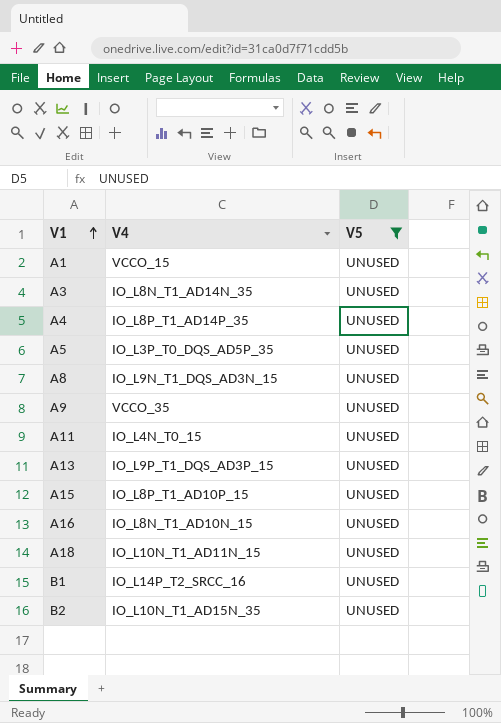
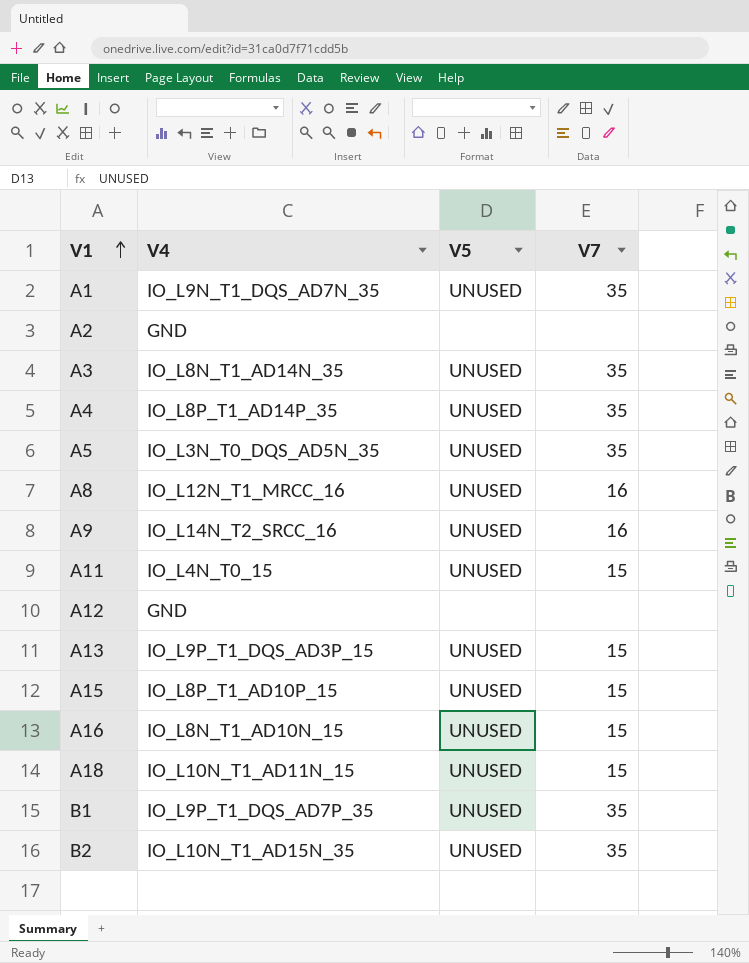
filter: V5 = UNUSED -> none
column V7 | position: none -> 4
A1 | V4: VCCO_15 -> IO_L9N_T1_DQS_AD7N_35
A5 | V4: IO_L3P_T0_DQS_AD5P_35 -> IO_L3N_T0_DQS_AD5N_35
A8 | V4: IO_L9N_T1_DQS_AD3N_15 -> IO_L12N_T1_MRCC_16
A9 | V4: VCCO_35 -> IO_L14N_T2_SRCC_16
B1 | V4: IO_L14P_T2_SRCC_16 -> IO_L9P_T1_DQS_AD7P_35

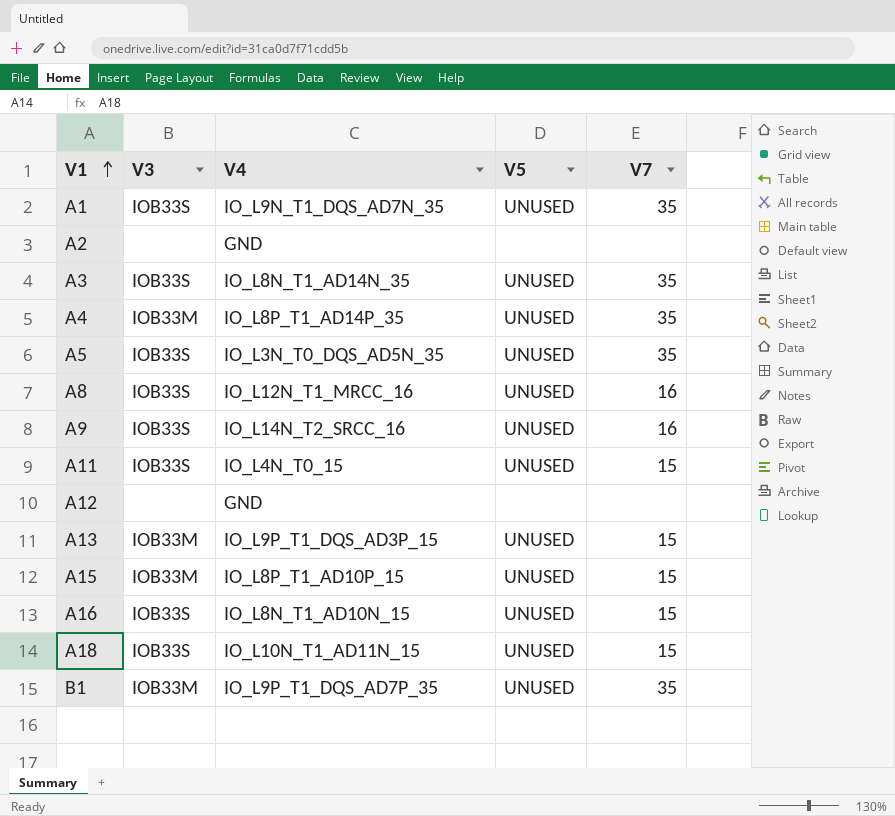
column V3 | position: none -> 2
row B2: IO_L10N_T1_AD15N_35 | UNUSED | 35 -> none

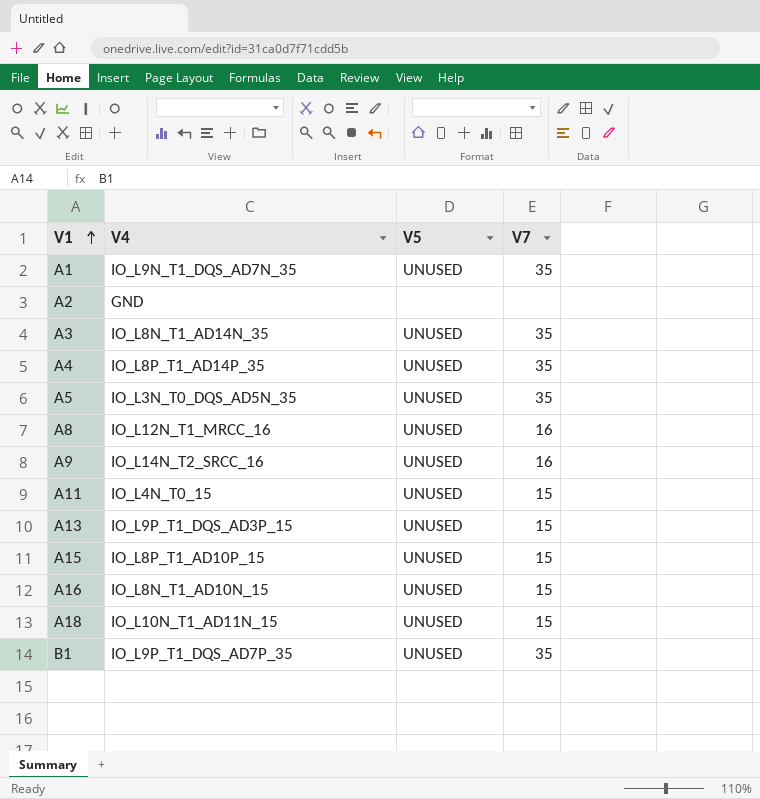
column V3 | position: 2 -> none
row A12: none | GND | none | none -> none

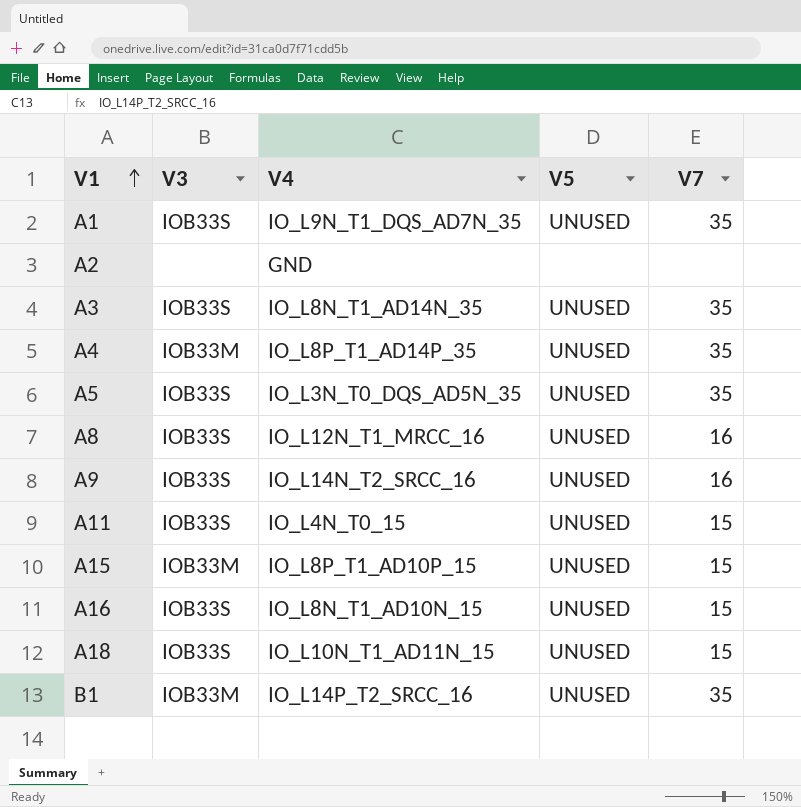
column V3 | position: none -> 2
row A13: IO_L9P_T1_DQS_AD3P_15 | UNUSED | 15 -> none
B1 | V4: IO_L9P_T1_DQS_AD7P_35 -> IO_L14P_T2_SRCC_16

